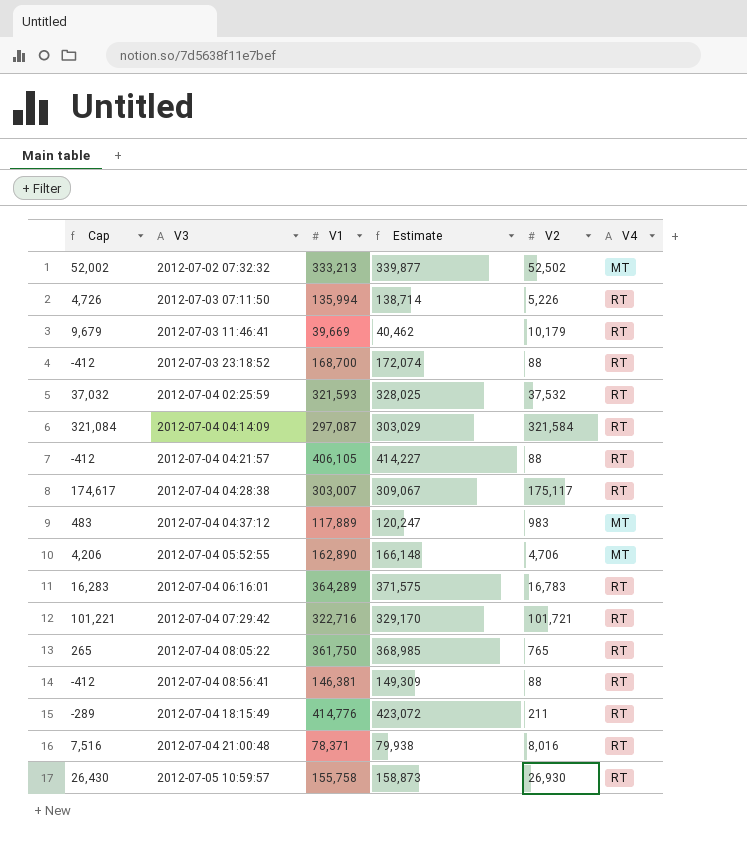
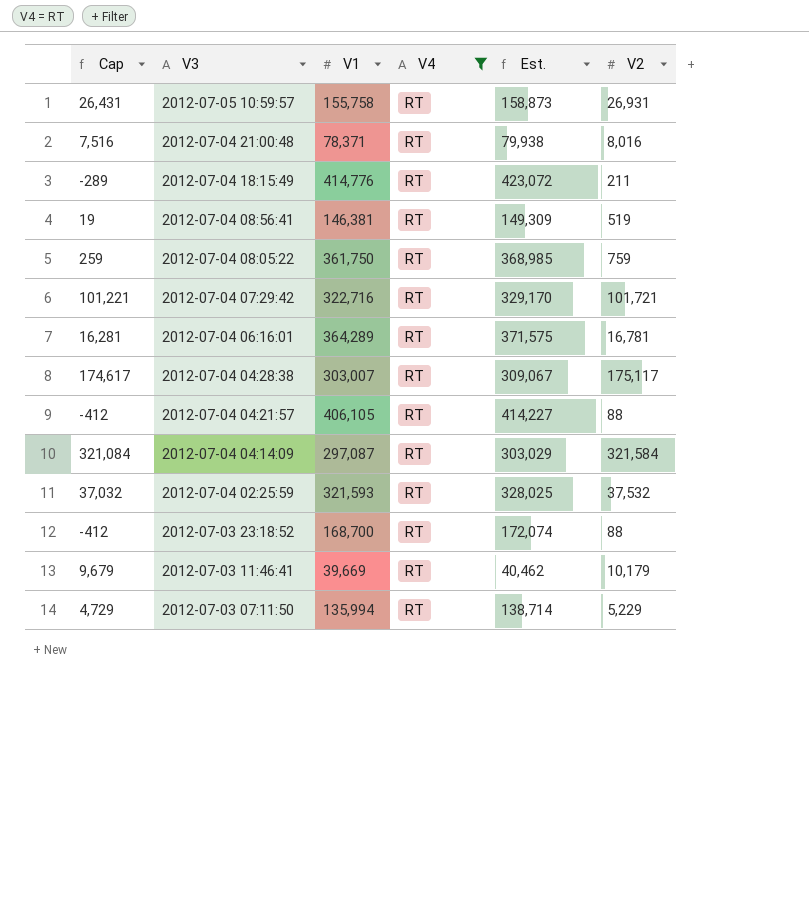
filter: none -> V4 = RT
row order: V3 ascending -> V3 descending
column V4 | position: 6 -> 4
column name: Estimate -> Est.
2012-07-05 10:59:57 | Cap: 26,430 -> 26,431
2012-07-05 10:59:57 | V2: 26,930 -> 26,931
2012-07-04 08:56:41 | Cap: -412 -> 19
2012-07-04 08:56:41 | V2: 88 -> 519
2012-07-04 08:05:22 | Cap: 265 -> 259
2012-07-04 08:05:22 | V2: 765 -> 759
2012-07-04 06:16:01 | Cap: 16,283 -> 16,281
2012-07-04 06:16:01 | V2: 16,783 -> 16,781
2012-07-03 07:11:50 | Cap: 4,726 -> 4,729
2012-07-03 07:11:50 | V2: 5,226 -> 5,229

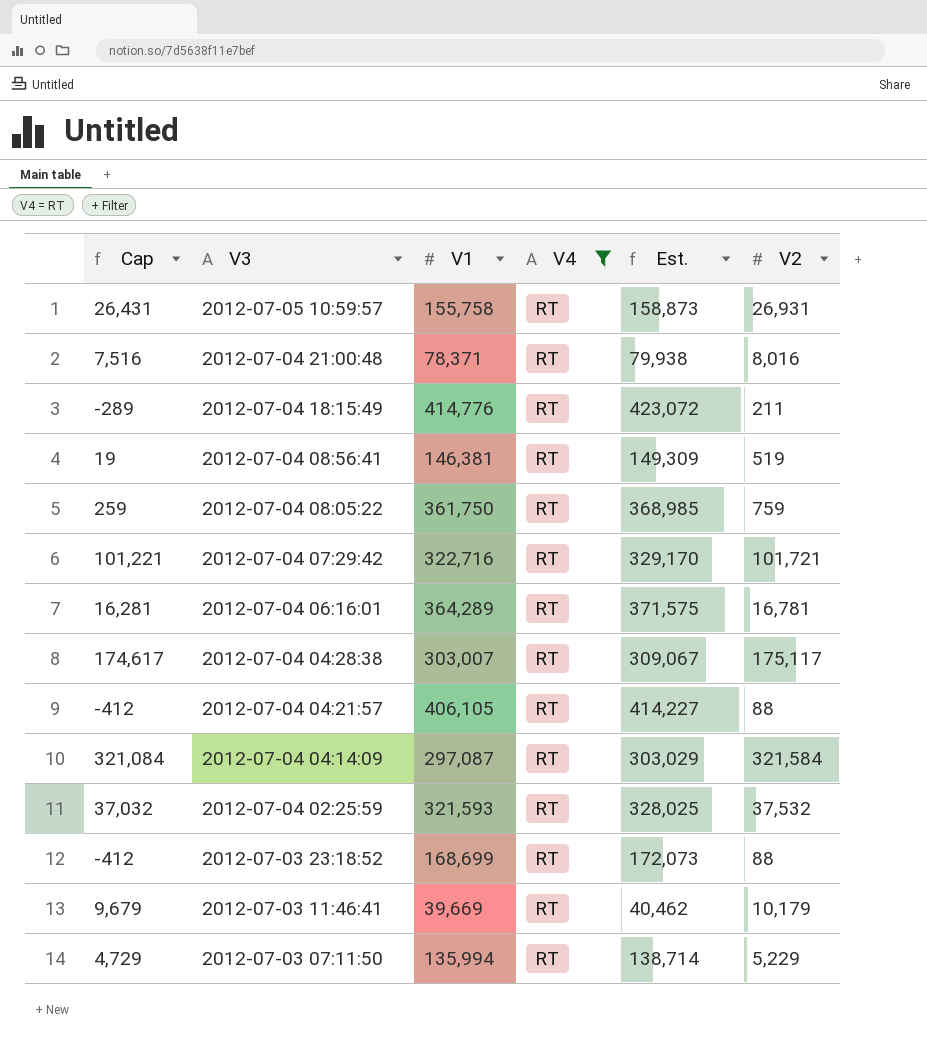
2012-07-03 23:18:52 | V1: 168,700 -> 168,699
2012-07-03 23:18:52 | Est.: 172,074 -> 172,073

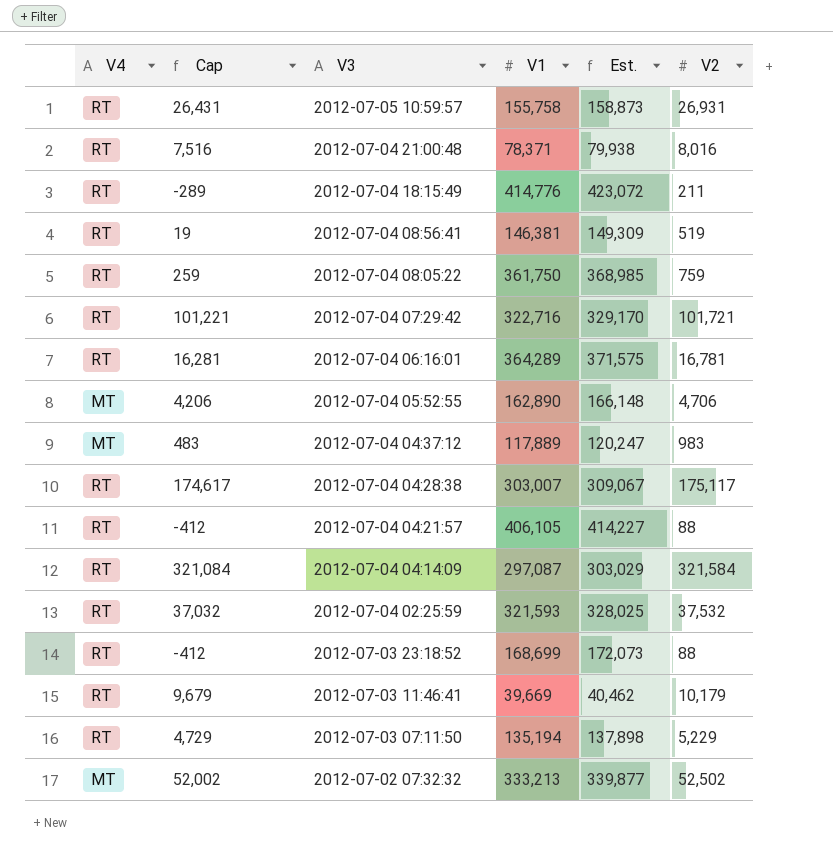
filter: V4 = RT -> none
column V4 | position: 4 -> 1
2012-07-03 07:11:50 | V1: 135,994 -> 135,194
2012-07-03 07:11:50 | Est.: 138,714 -> 137,898

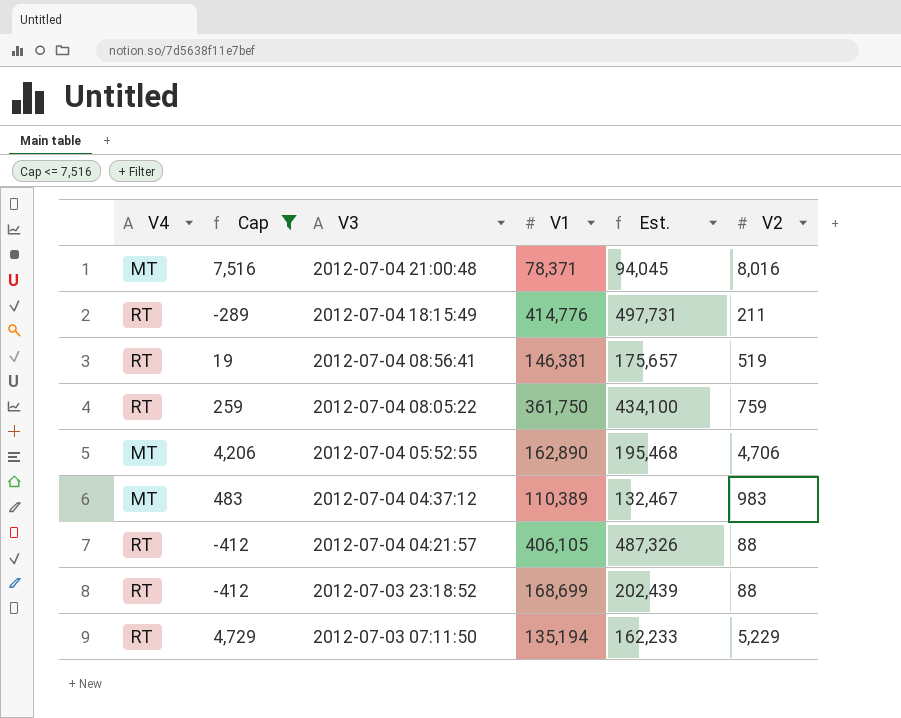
filter: none -> Cap <= 7,516
column Est. | formula: [V1] * 1.02 -> [V1] * 1.2
2012-07-04 21:00:48 | V4: RT -> MT
2012-07-04 04:37:12 | V1: 117,889 -> 110,389

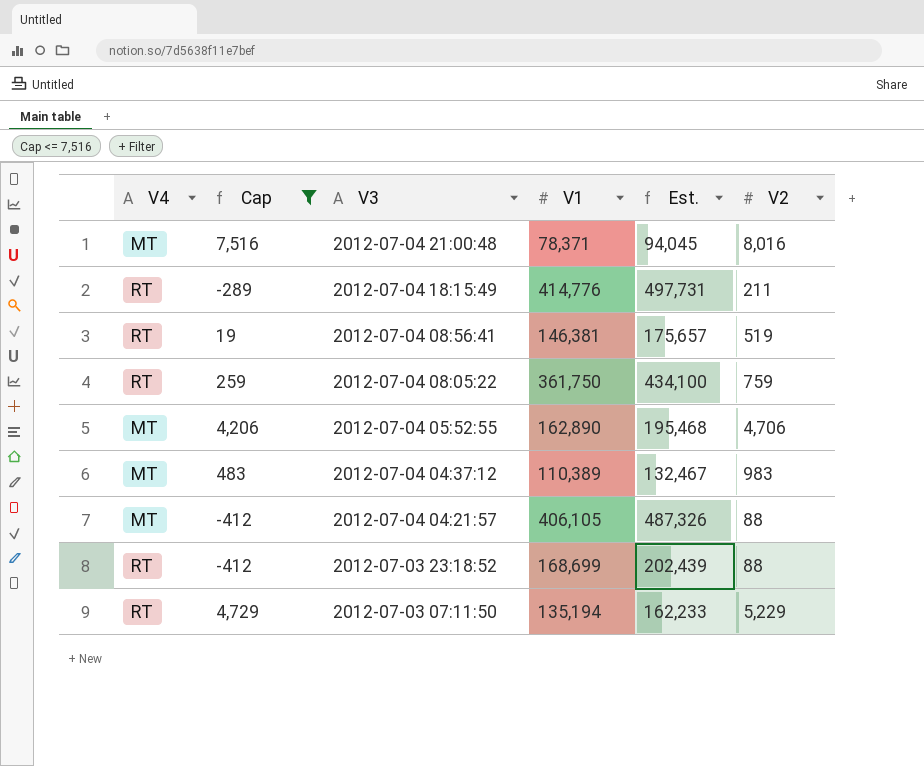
2012-07-04 04:21:57 | V4: RT -> MT

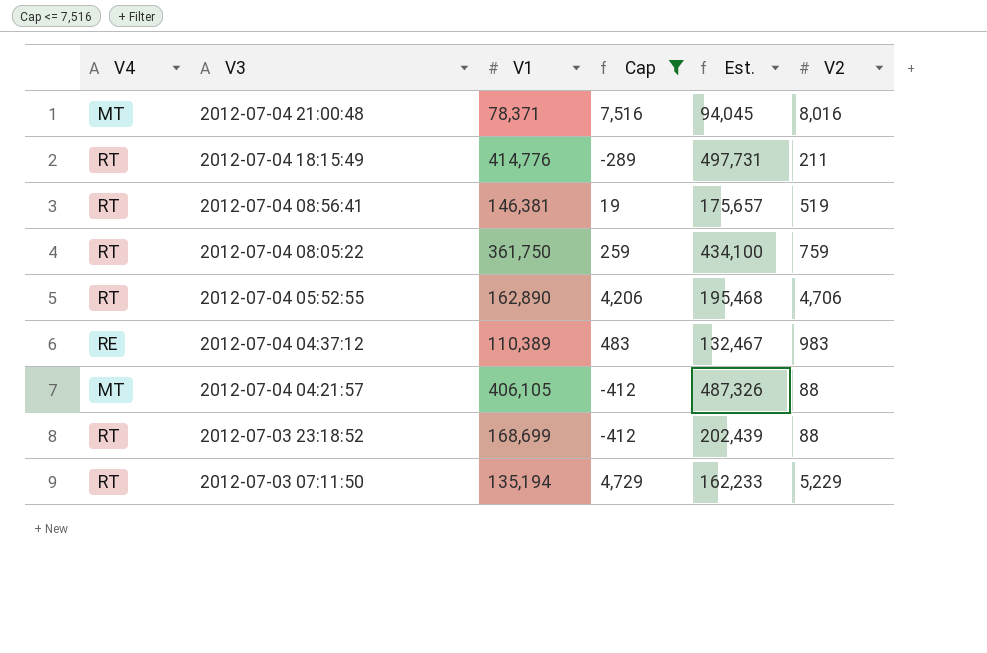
column Cap | position: 2 -> 4
2012-07-04 05:52:55 | V4: MT -> RT
2012-07-04 04:37:12 | V4: MT -> RE

